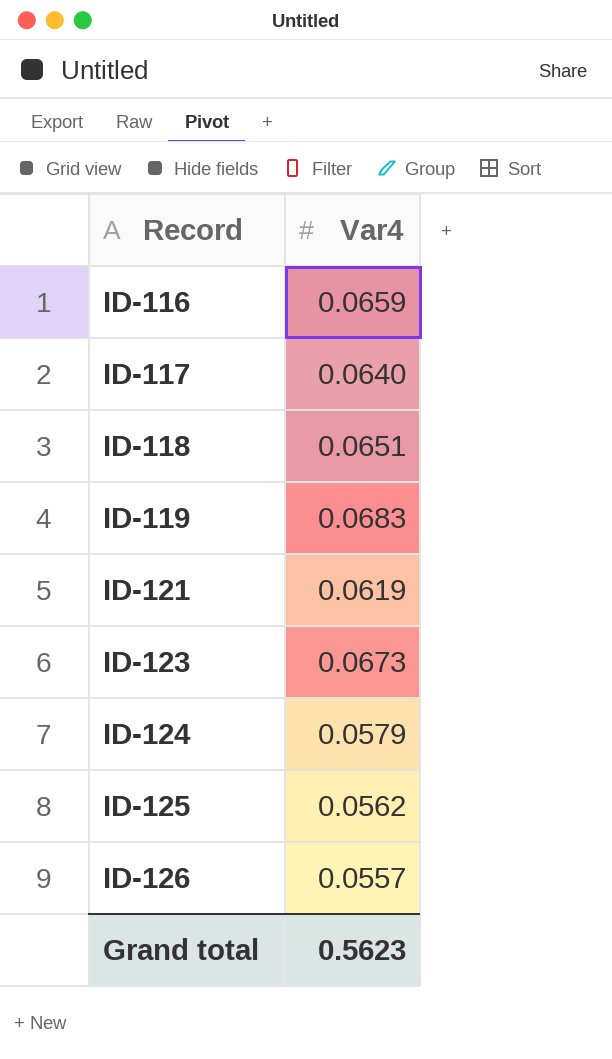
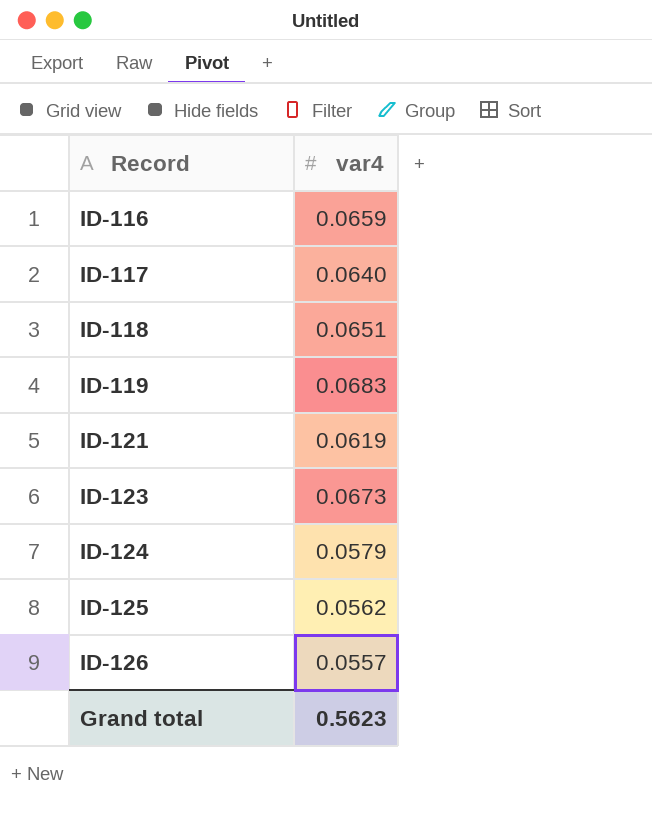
column name: Var4 -> var4

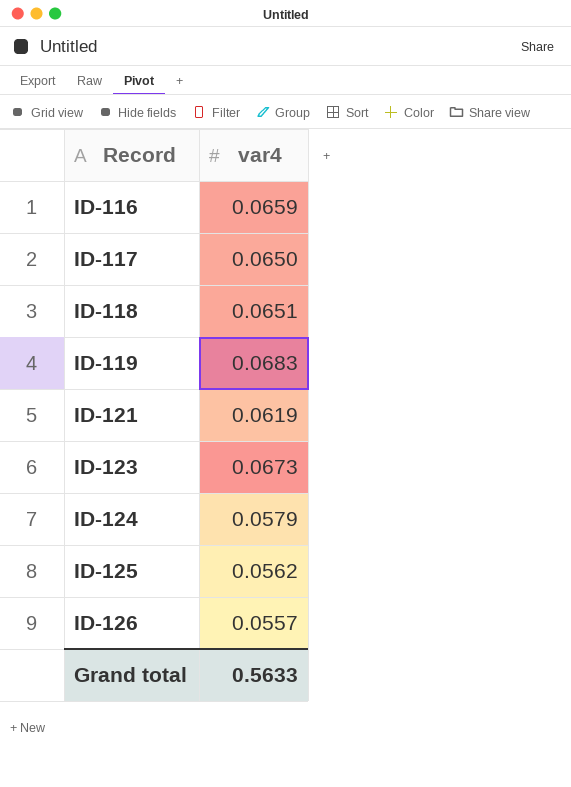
ID-117 | var4: 0.0640 -> 0.0650
Grand total | var4: 0.5623 -> 0.5633

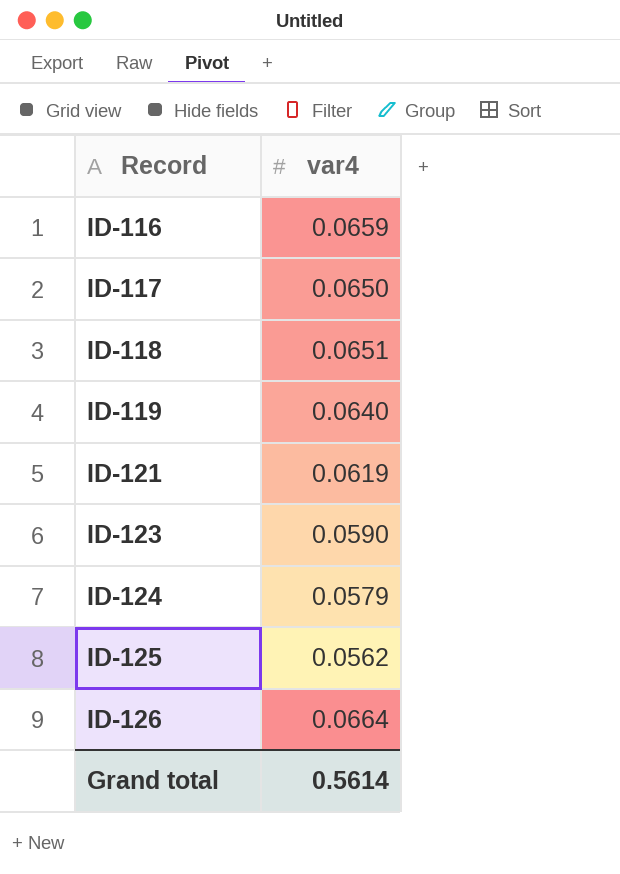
ID-119 | var4: 0.0683 -> 0.0640
ID-123 | var4: 0.0673 -> 0.0590
ID-126 | var4: 0.0557 -> 0.0664
Grand total | var4: 0.5633 -> 0.5614

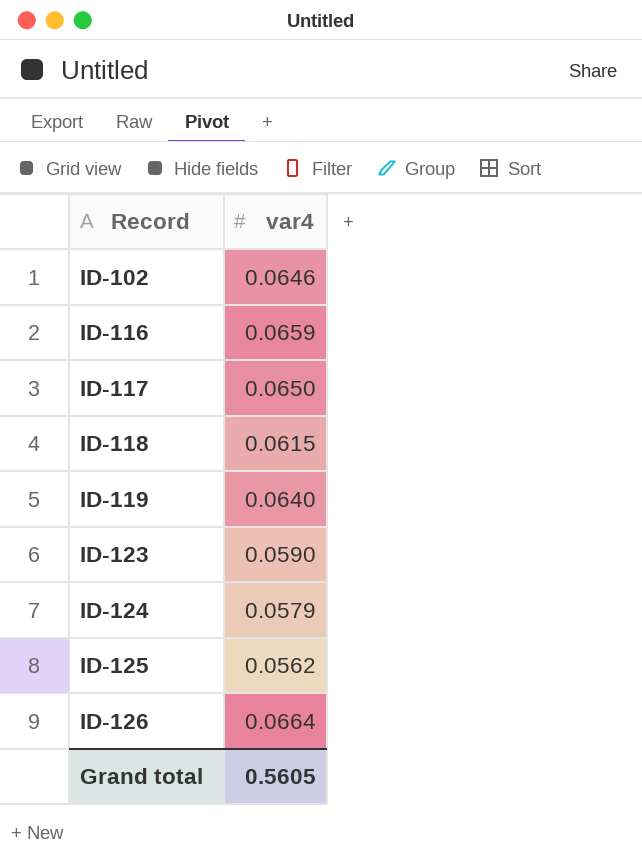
row ID-121: 0.0619 -> none
row ID-102: none -> 0.0646
ID-118 | var4: 0.0651 -> 0.0615
Grand total | var4: 0.5614 -> 0.5605

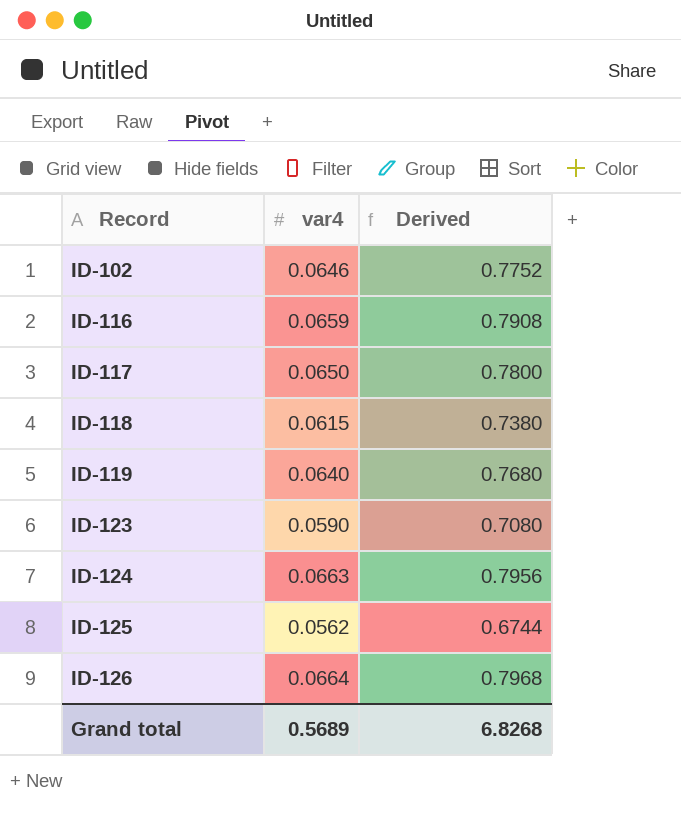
column Derived | formula: none -> [var4] * 12
ID-124 | var4: 0.0579 -> 0.0663
Grand total | var4: 0.5605 -> 0.5689

